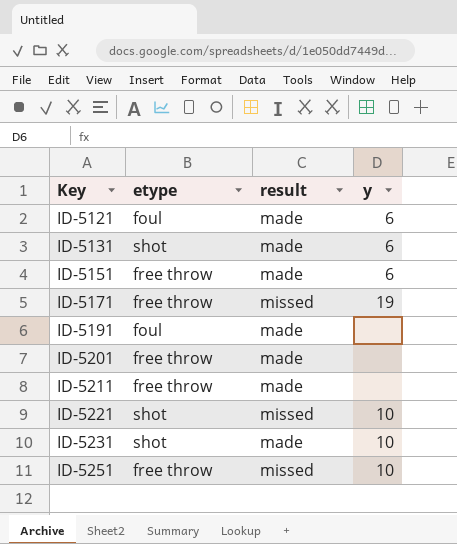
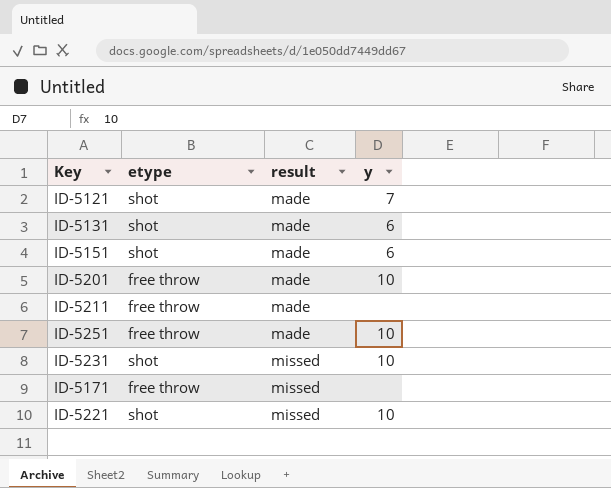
row order: Key ascending -> result ascending
row ID-5191: foul | made | none -> none
ID-5121 | etype: foul -> shot
ID-5121 | y: 6 -> 7
ID-5151 | etype: free throw -> shot
ID-5201 | y: none -> 10
ID-5251 | result: missed -> made
ID-5231 | result: made -> missed
ID-5171 | y: 19 -> none

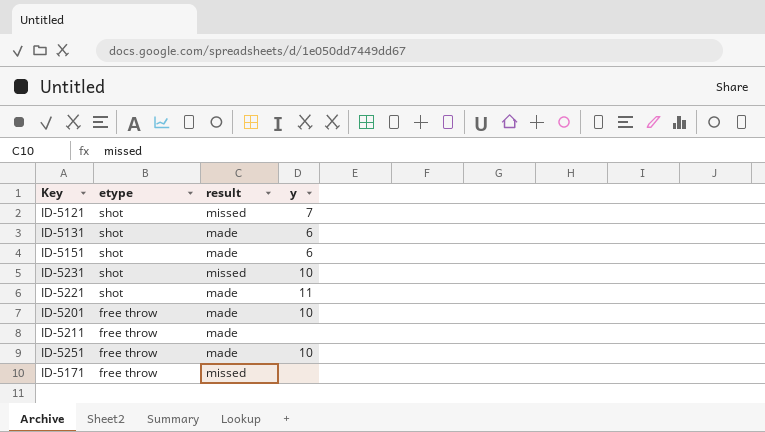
row order: result ascending -> etype descending
ID-5121 | result: made -> missed
ID-5221 | result: missed -> made
ID-5221 | y: 10 -> 11

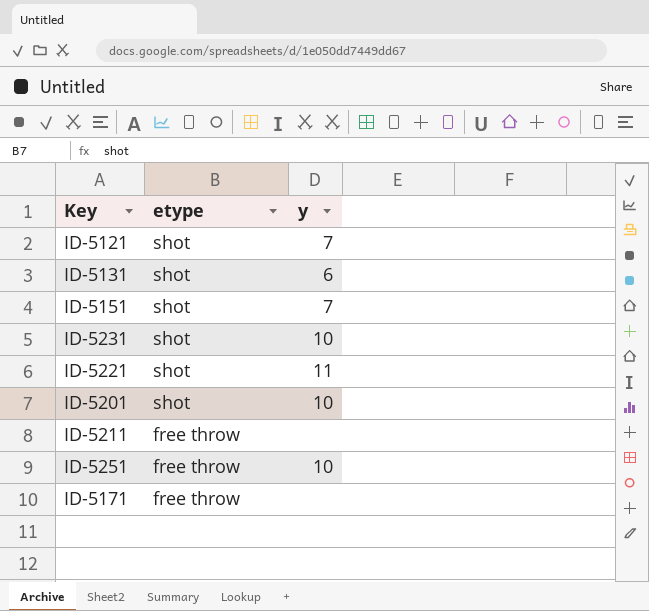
column result | position: 3 -> none
ID-5151 | y: 6 -> 7
ID-5201 | etype: free throw -> shot

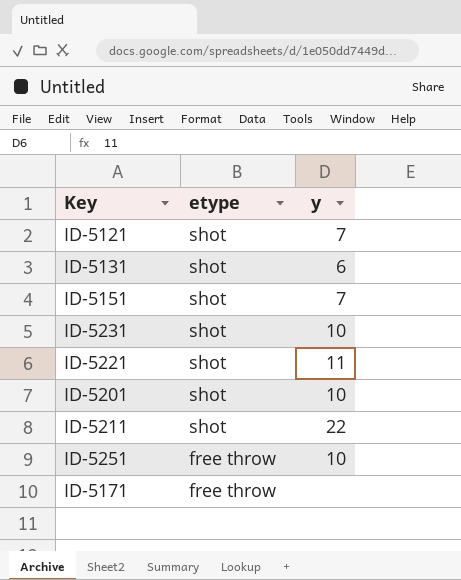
ID-5211 | etype: free throw -> shot
ID-5211 | y: none -> 22

